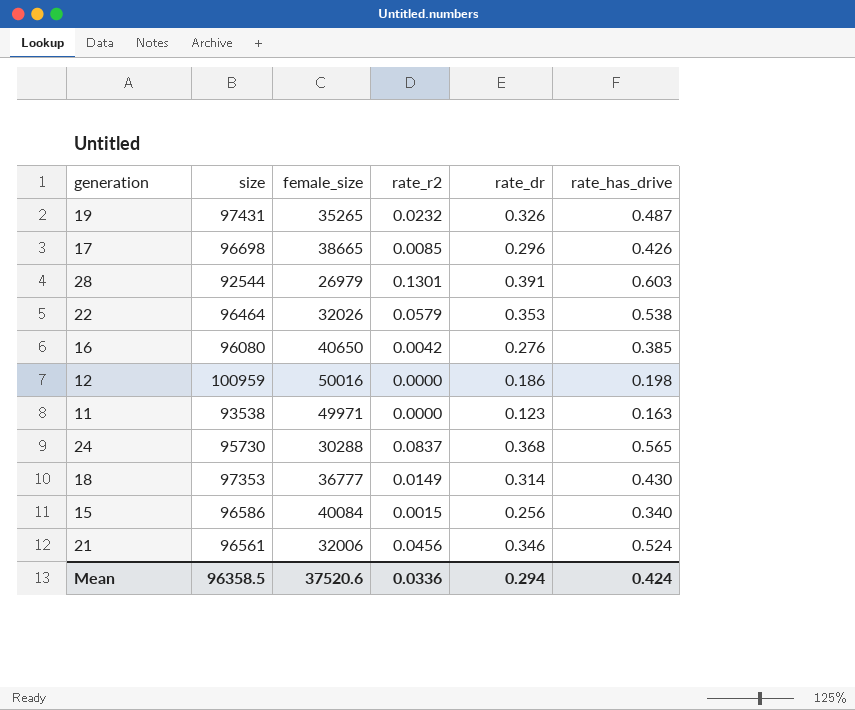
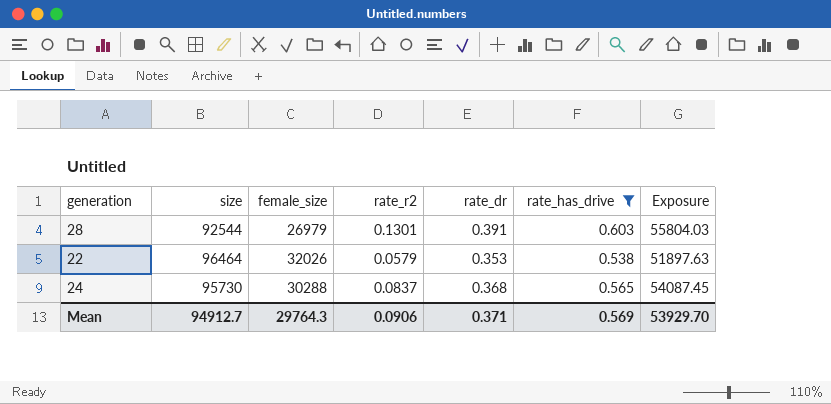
filter: none -> rate_has_drive >= 0.538
column Exposure | formula: none -> [size] * [rate_has_drive]
Mean | size: 96358.5 -> 94912.7
Mean | female_size: 37520.6 -> 29764.3
Mean | rate_r2: 0.0336 -> 0.0906
Mean | rate_dr: 0.294 -> 0.371
Mean | rate_has_drive: 0.424 -> 0.569

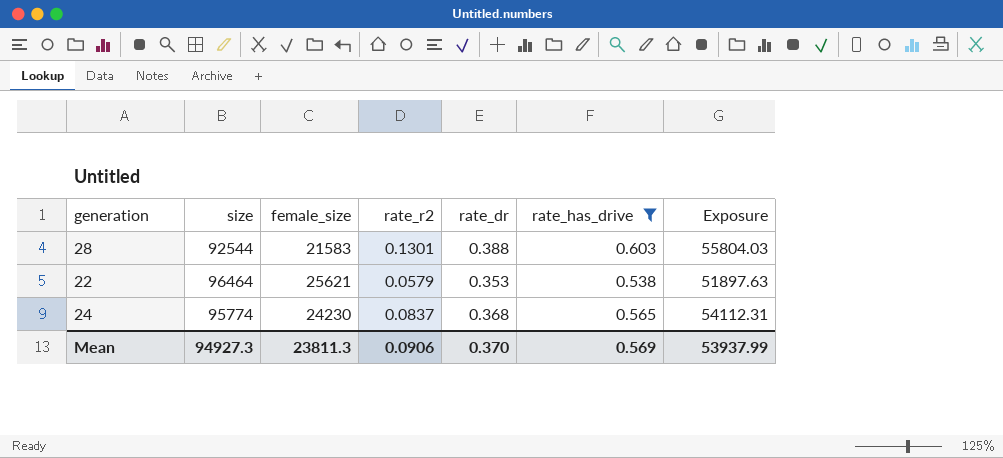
28 | female_size: 26979 -> 21583
28 | rate_dr: 0.391 -> 0.388
22 | female_size: 32026 -> 25621
24 | size: 95730 -> 95774
24 | female_size: 30288 -> 24230
24 | Exposure: 54087.45 -> 54112.31
Mean | size: 94912.7 -> 94927.3
Mean | female_size: 29764.3 -> 23811.3
Mean | rate_dr: 0.371 -> 0.370
Mean | Exposure: 53929.70 -> 53937.99

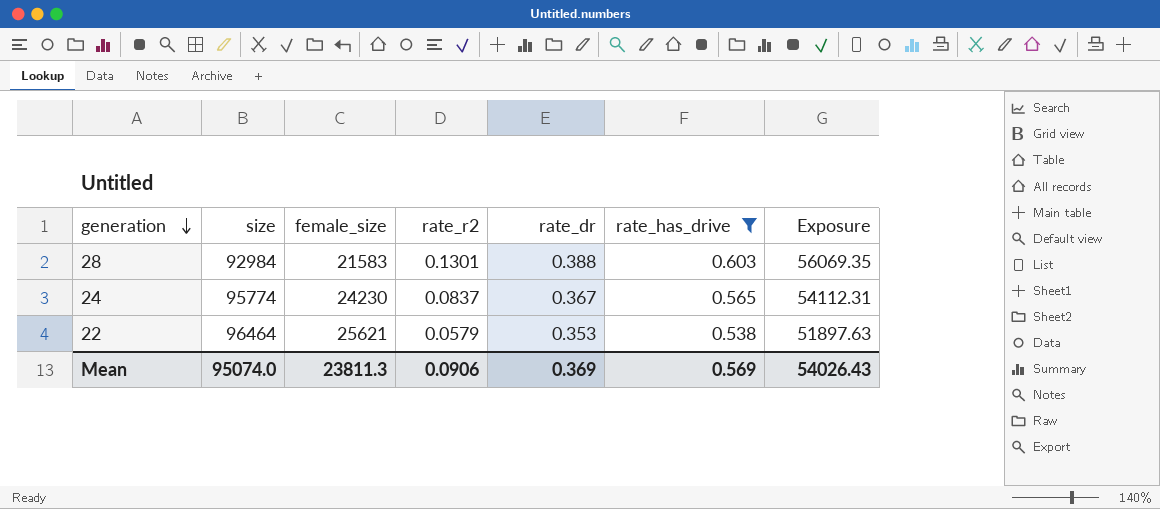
row order: none -> generation descending
28 | size: 92544 -> 92984
28 | Exposure: 55804.03 -> 56069.35
24 | rate_dr: 0.368 -> 0.367
Mean | size: 94927.3 -> 95074.0
Mean | rate_dr: 0.370 -> 0.369
Mean | Exposure: 53937.99 -> 54026.43

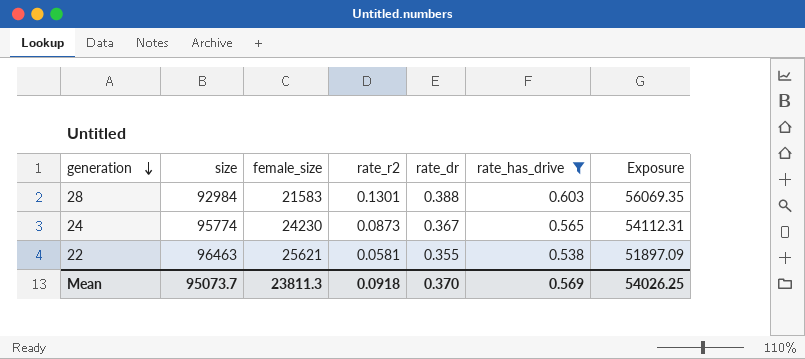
24 | rate_r2: 0.0837 -> 0.0873
22 | size: 96464 -> 96463
22 | rate_r2: 0.0579 -> 0.0581
22 | rate_dr: 0.353 -> 0.355
22 | Exposure: 51897.63 -> 51897.09
Mean | size: 95074.0 -> 95073.7
Mean | rate_r2: 0.0906 -> 0.0918
Mean | rate_dr: 0.369 -> 0.370
Mean | Exposure: 54026.43 -> 54026.25

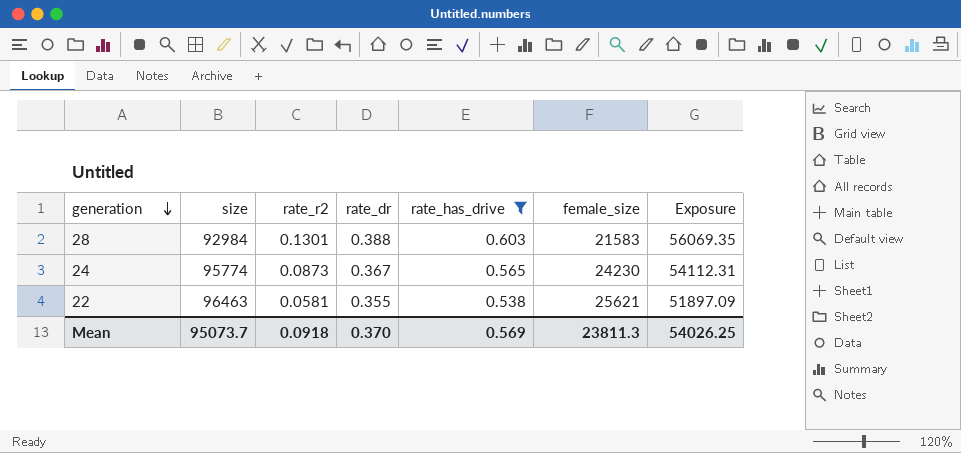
column female_size | position: 3 -> 6

